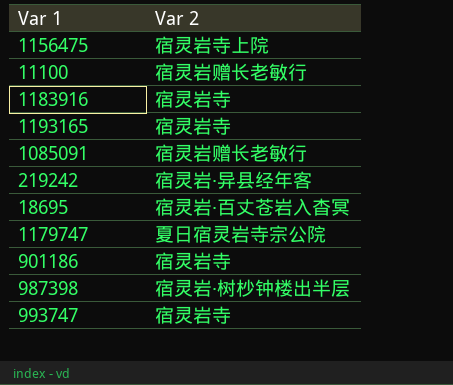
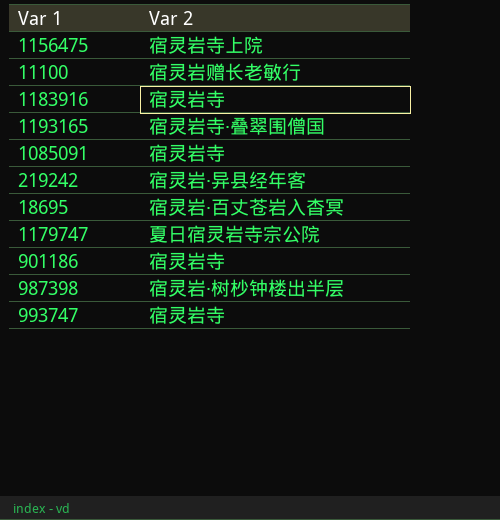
1193165 | Var 2: 宿灵岩寺 -> 宿灵岩寺·叠翠围僧国
1085091 | Var 2: 宿灵岩赠长老敏行 -> 宿灵岩寺

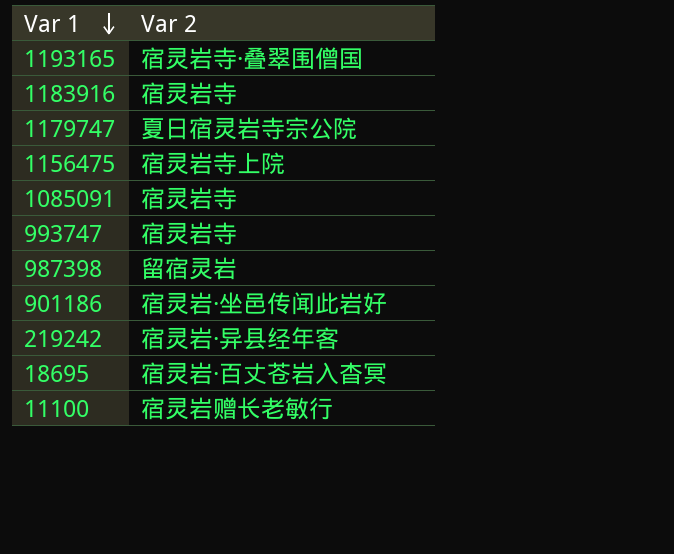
row order: none -> Var 1 descending
987398 | Var 2: 宿灵岩·树杪钟楼出半层 -> 留宿灵岩
901186 | Var 2: 宿灵岩寺 -> 宿灵岩·坐邑传闻此岩好

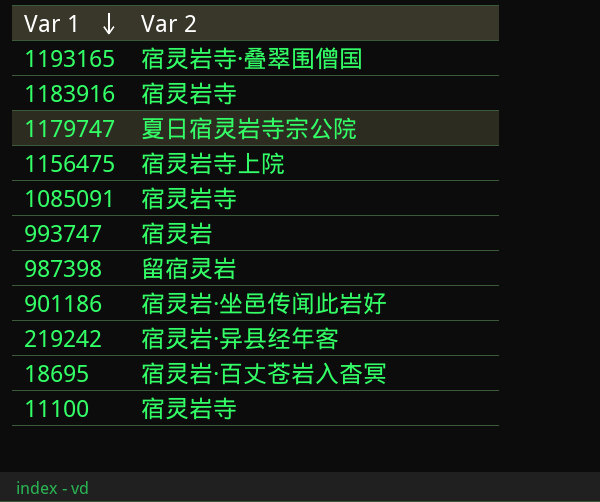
993747 | Var 2: 宿灵岩寺 -> 宿灵岩
11100 | Var 2: 宿灵岩赠长老敏行 -> 宿灵岩寺

